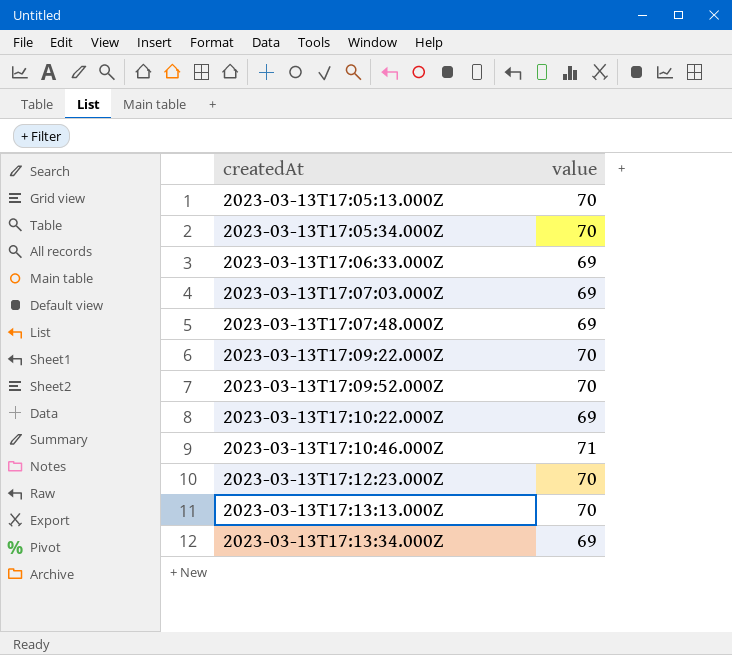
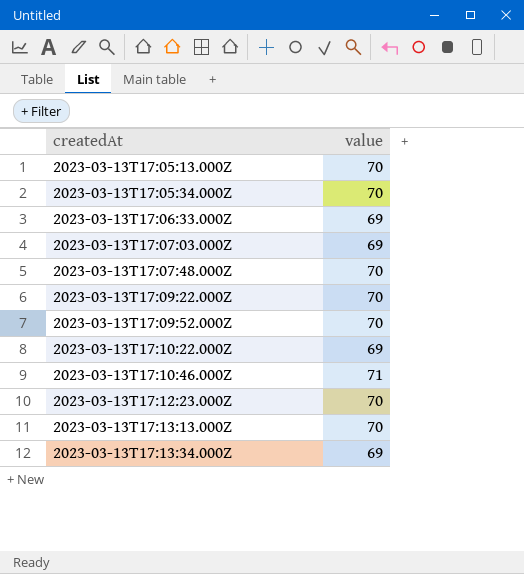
2023-03-13T17:07:48.000Z | value: 69 -> 70

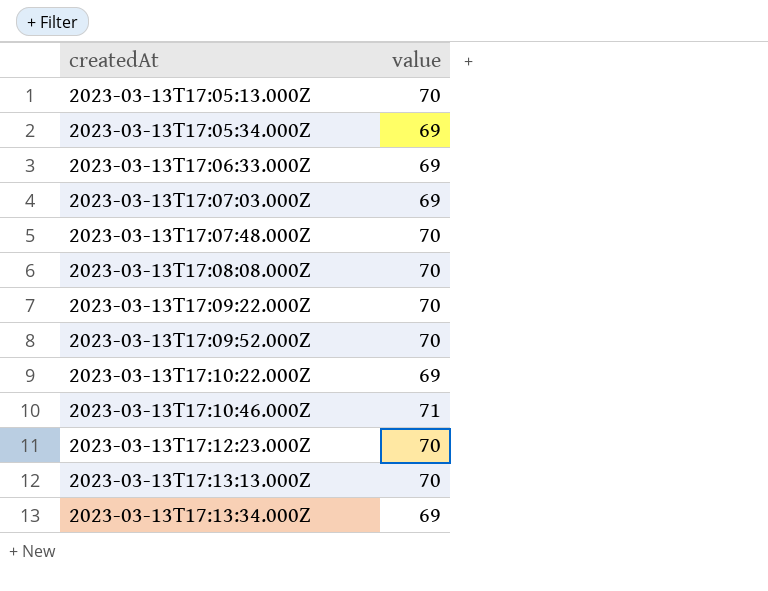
2023-03-13T17:05:34.000Z | value: 70 -> 69
row 2023-03-13T17:08:08.000Z: none -> 70

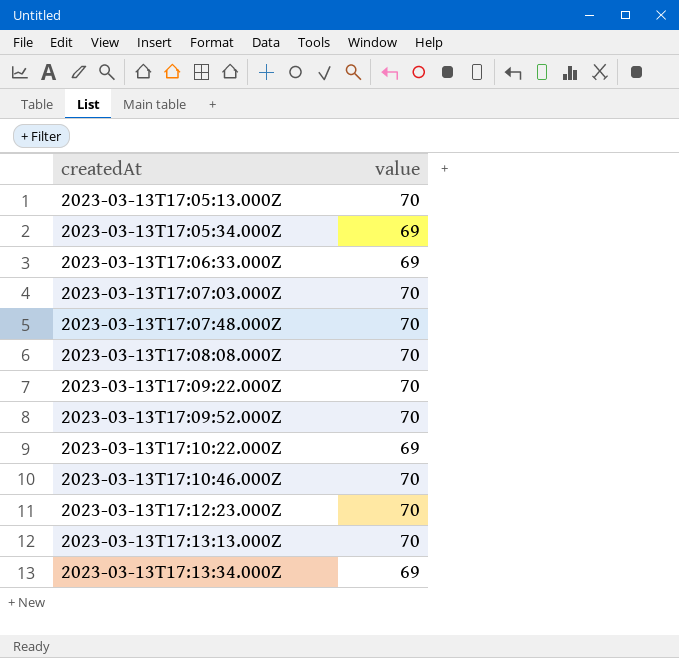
2023-03-13T17:07:03.000Z | value: 69 -> 70
2023-03-13T17:10:46.000Z | value: 71 -> 70

